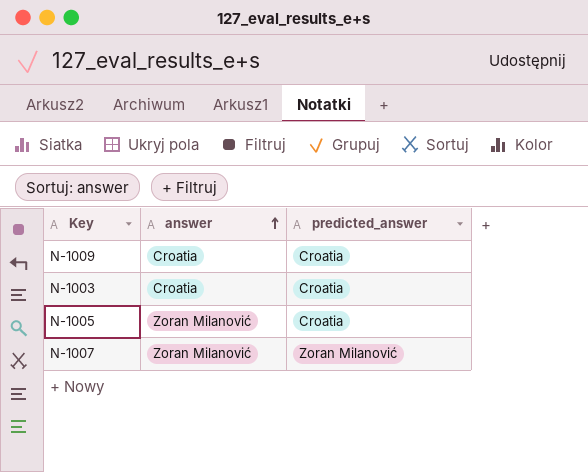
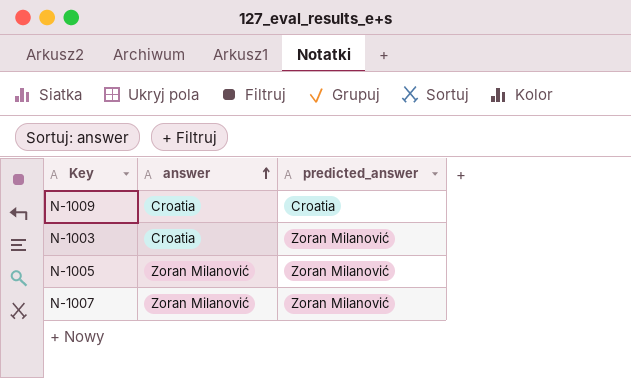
N-1003 | predicted_answer: Croatia -> Zoran Milanović
N-1005 | predicted_answer: Croatia -> Zoran Milanović

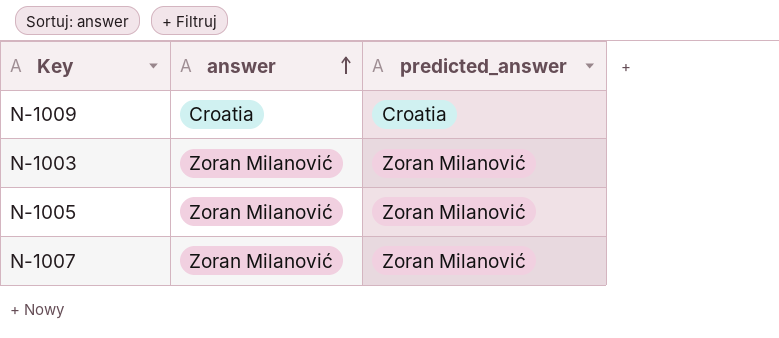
N-1003 | answer: Croatia -> Zoran Milanović

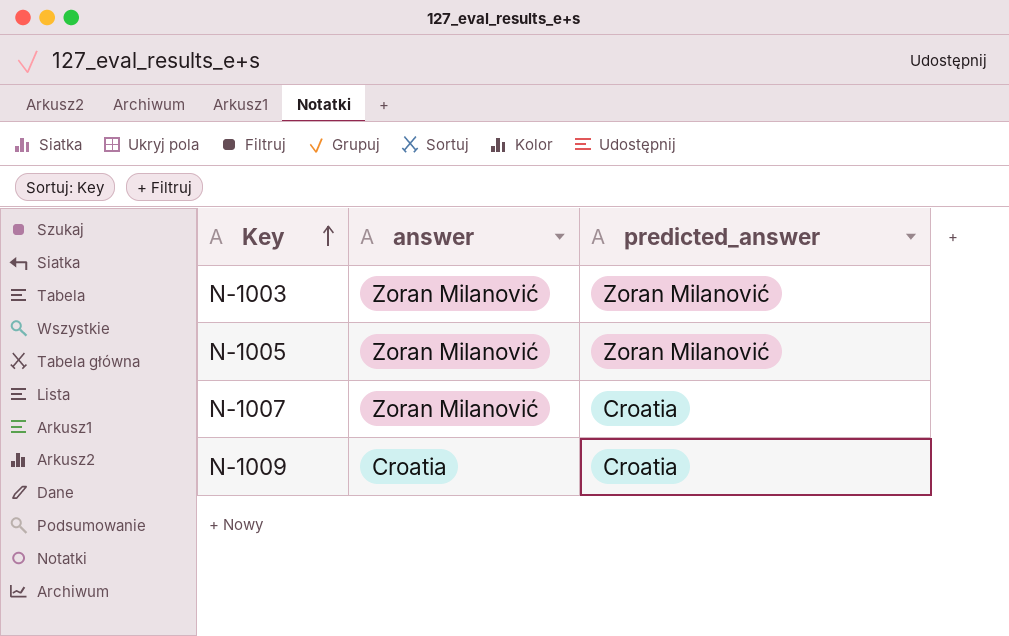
row order: answer ascending -> Key ascending
N-1007 | predicted_answer: Zoran Milanović -> Croatia

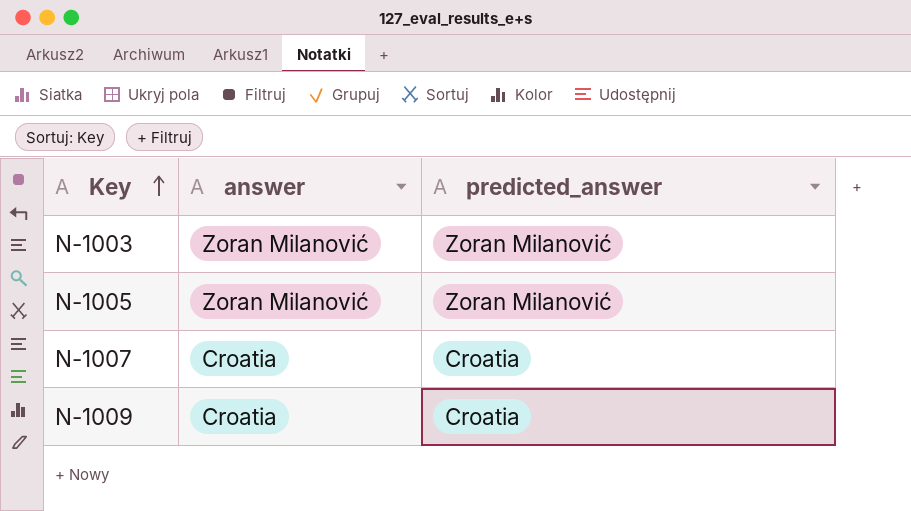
N-1007 | answer: Zoran Milanović -> Croatia

